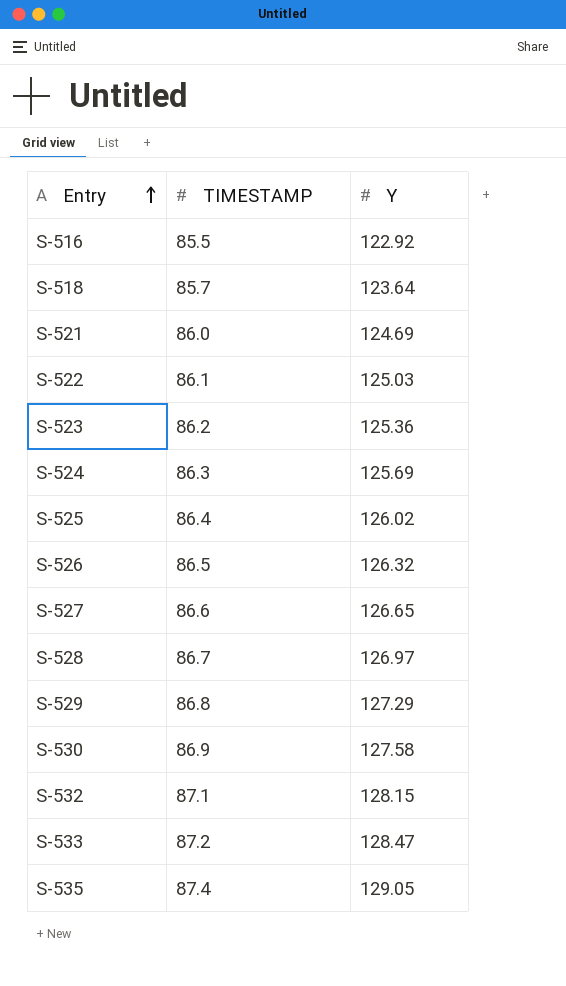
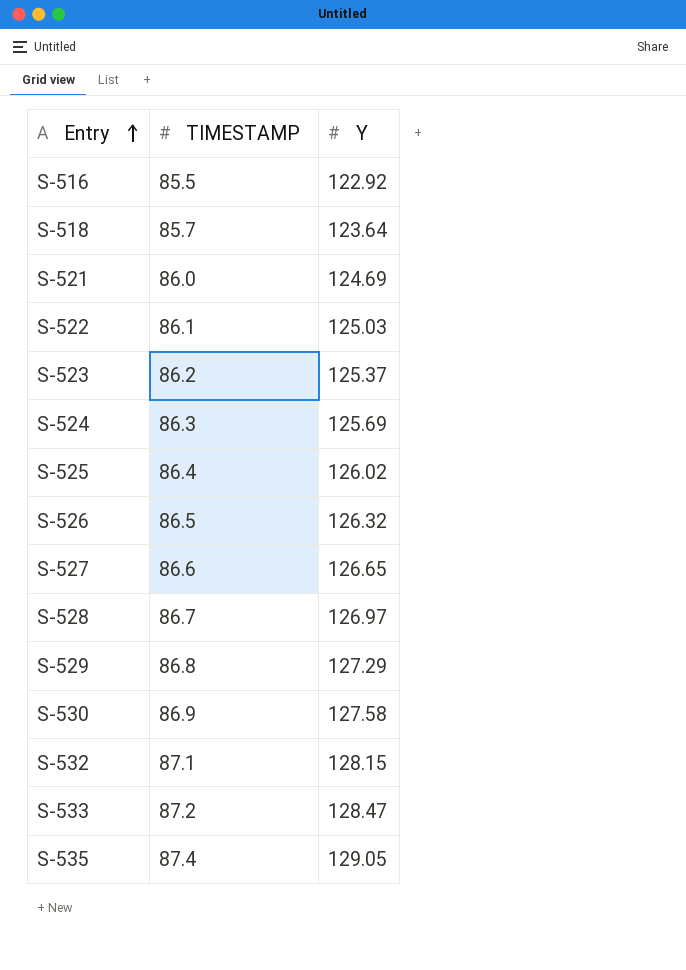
S-523 | Y: 125.36 -> 125.37

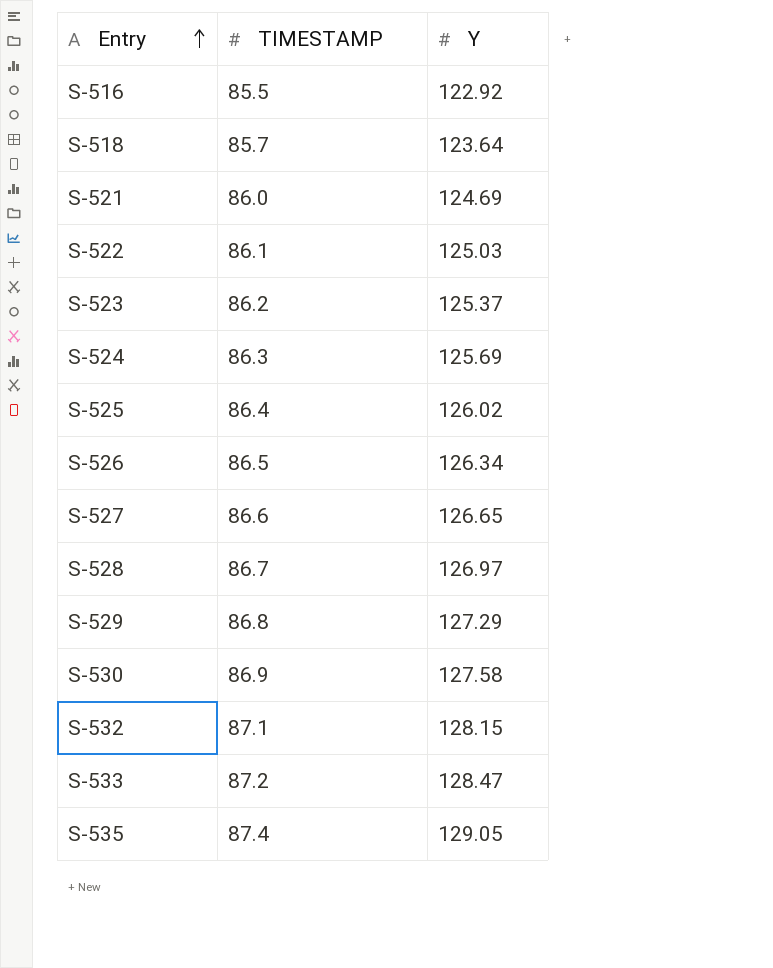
S-526 | Y: 126.32 -> 126.34

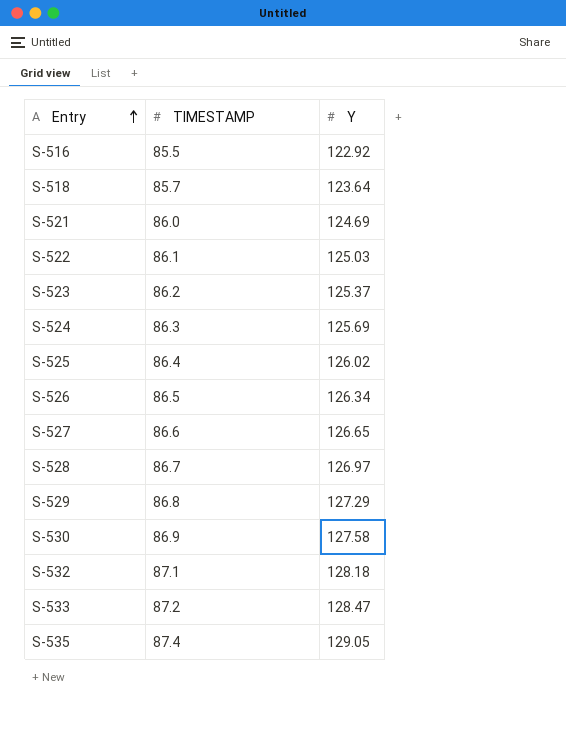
S-532 | Y: 128.15 -> 128.18

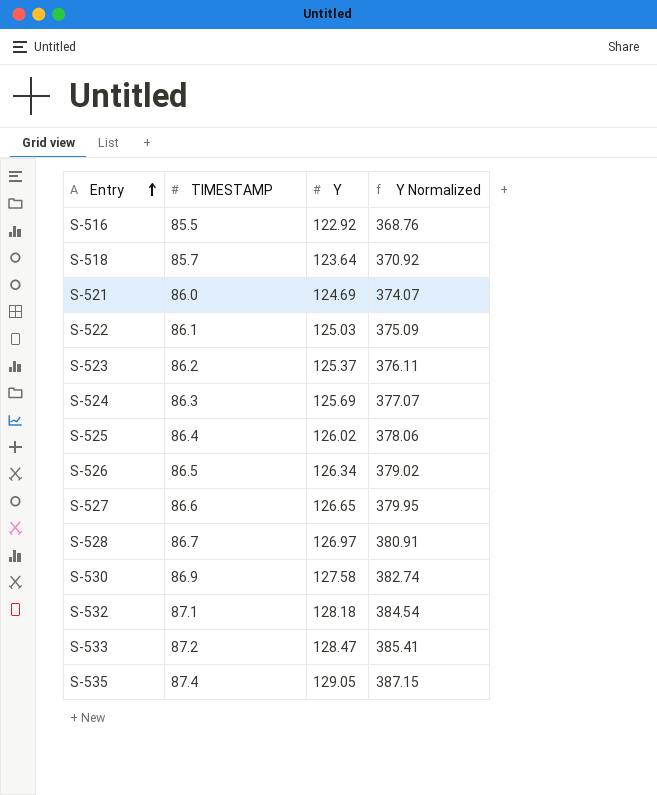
column Y Normalized | formula: none -> [Y] * 3
row S-529: 86.8 | 127.29 -> none

